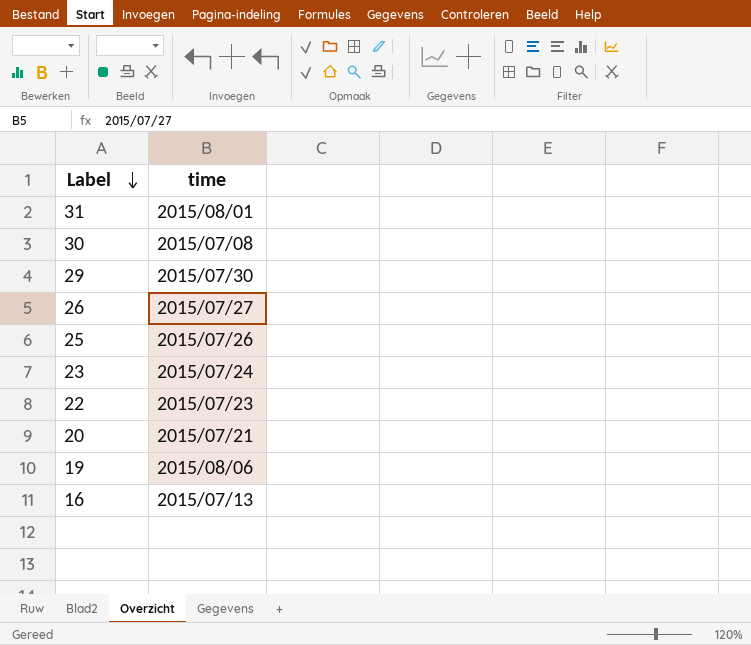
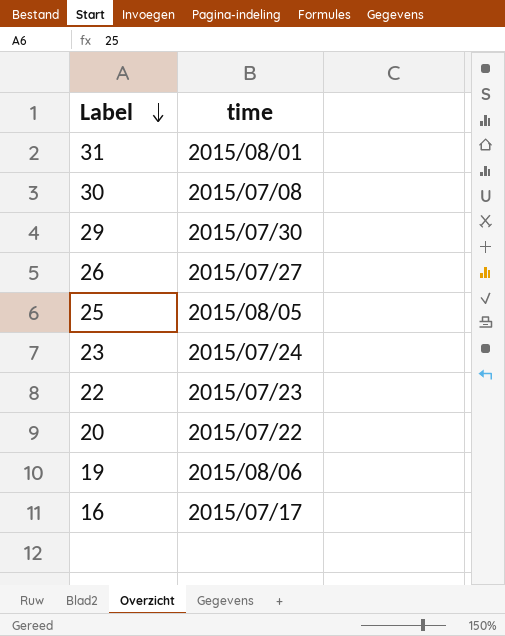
25 | time: 2015/07/26 -> 2015/08/05
20 | time: 2015/07/21 -> 2015/07/22
16 | time: 2015/07/13 -> 2015/07/17

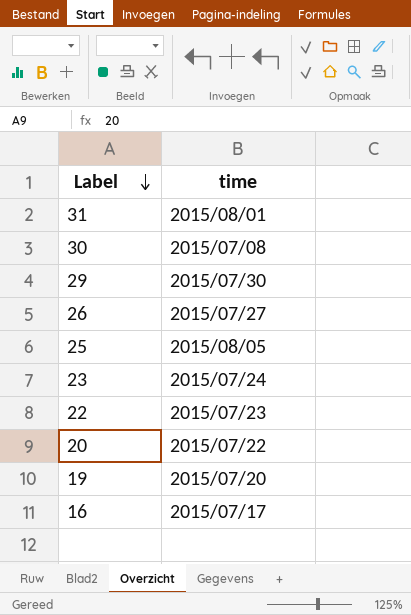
19 | time: 2015/08/06 -> 2015/07/20

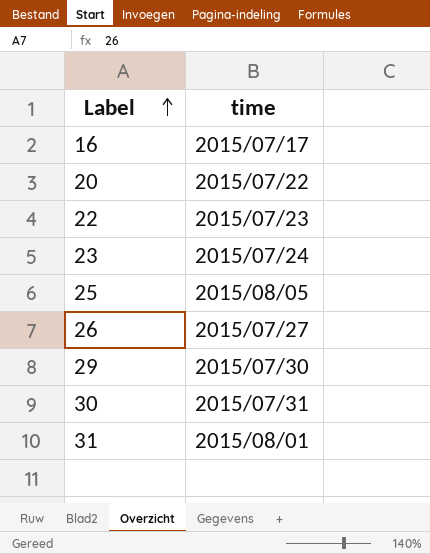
row order: Label descending -> Label ascending
row 19: 2015/07/20 -> none
30 | time: 2015/07/08 -> 2015/07/31

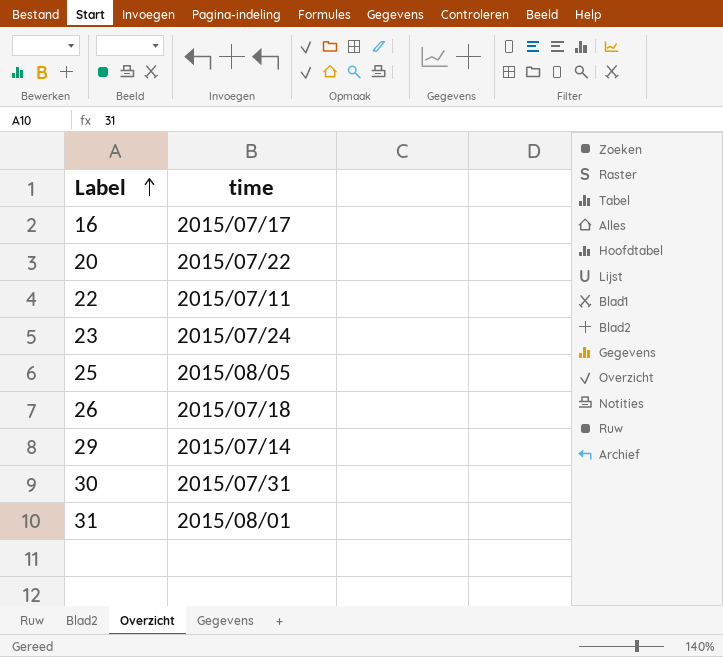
22 | time: 2015/07/23 -> 2015/07/11
26 | time: 2015/07/27 -> 2015/07/18
29 | time: 2015/07/30 -> 2015/07/14

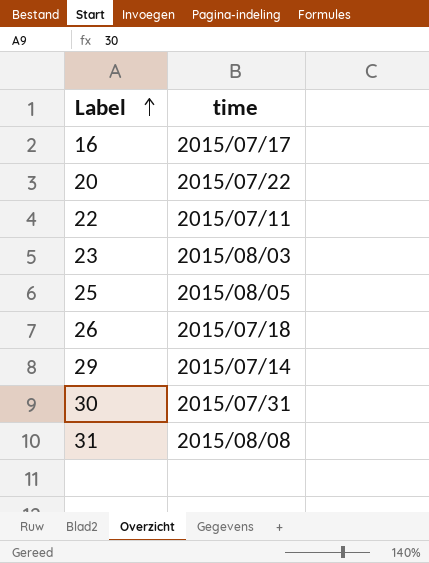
23 | time: 2015/07/24 -> 2015/08/03
31 | time: 2015/08/01 -> 2015/08/08

